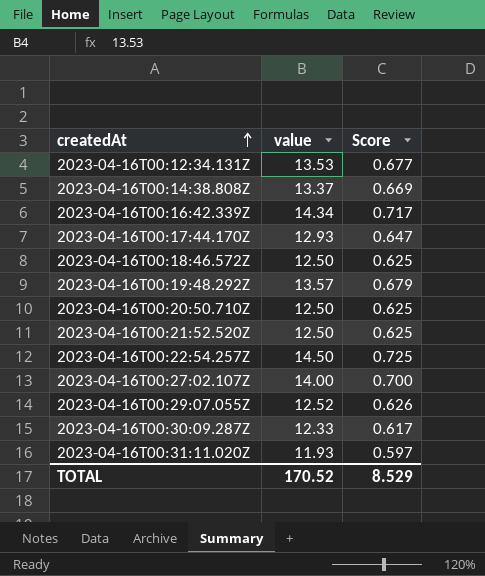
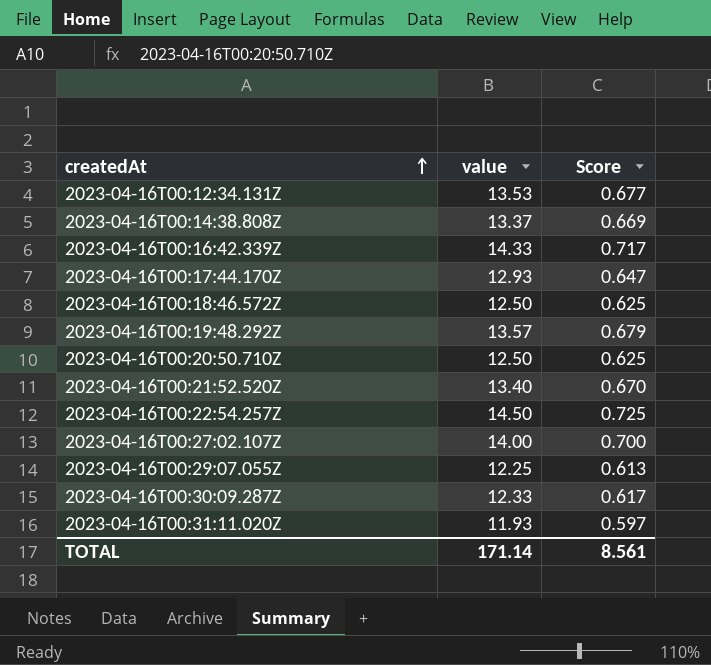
2023-04-16T00:16:42.339Z | value: 14.34 -> 14.33
2023-04-16T00:21:52.520Z | value: 12.50 -> 13.40
2023-04-16T00:21:52.520Z | Score: 0.625 -> 0.670
2023-04-16T00:29:07.055Z | value: 12.52 -> 12.25
2023-04-16T00:29:07.055Z | Score: 0.626 -> 0.613
TOTAL | value: 170.52 -> 171.14
TOTAL | Score: 8.529 -> 8.561

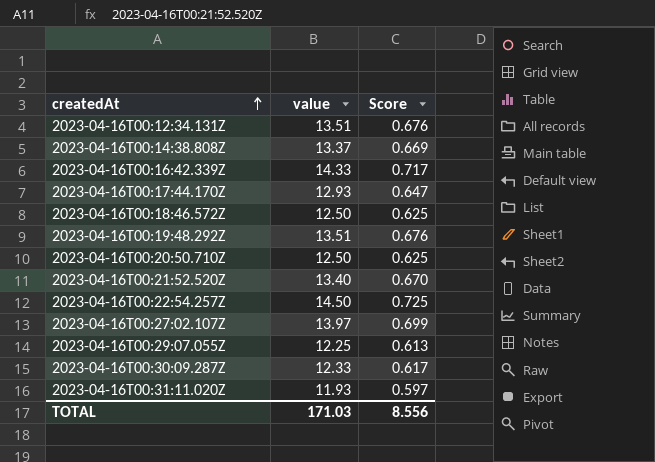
2023-04-16T00:12:34.131Z | value: 13.53 -> 13.51
2023-04-16T00:12:34.131Z | Score: 0.677 -> 0.676
2023-04-16T00:19:48.292Z | value: 13.57 -> 13.51
2023-04-16T00:19:48.292Z | Score: 0.679 -> 0.676
2023-04-16T00:27:02.107Z | value: 14.00 -> 13.97
2023-04-16T00:27:02.107Z | Score: 0.700 -> 0.699
TOTAL | value: 171.14 -> 171.03
TOTAL | Score: 8.561 -> 8.556

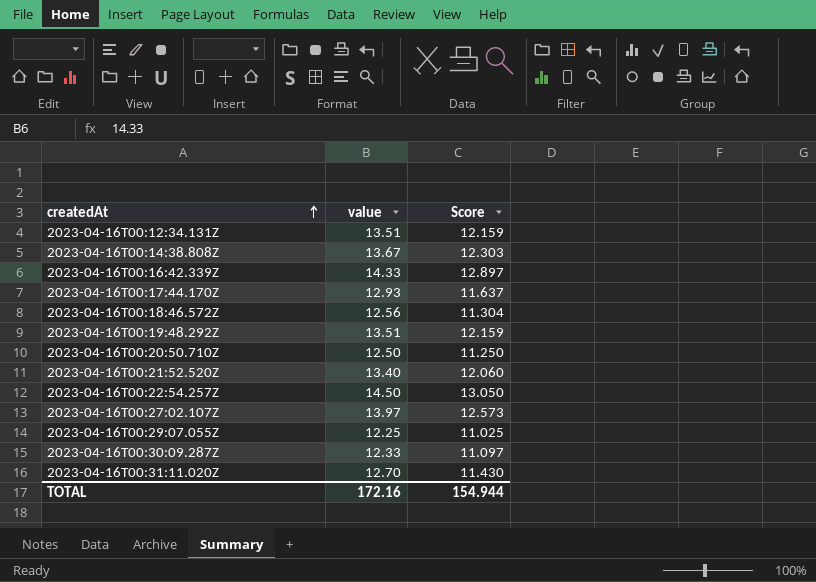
column Score | formula: [value] * 0.05 -> [value] * 0.9
2023-04-16T00:14:38.808Z | value: 13.37 -> 13.67
2023-04-16T00:18:46.572Z | value: 12.50 -> 12.56
2023-04-16T00:31:11.020Z | value: 11.93 -> 12.70
TOTAL | value: 171.03 -> 172.16
TOTAL | Score: 8.556 -> 154.944

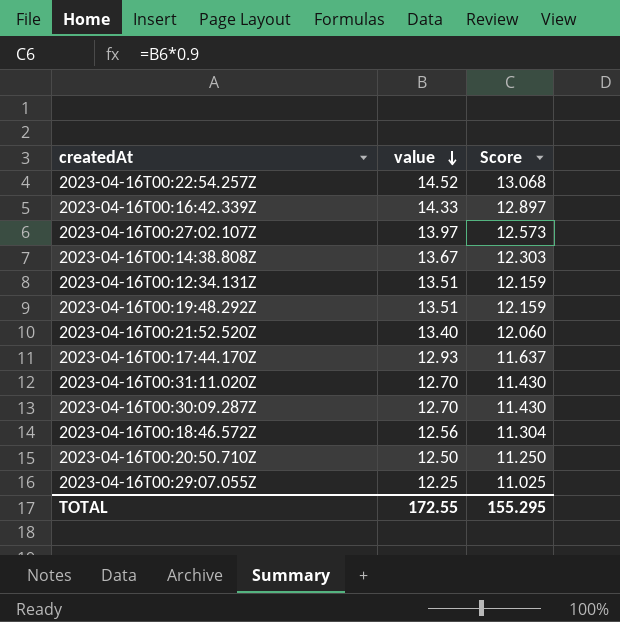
row order: createdAt ascending -> value descending
2023-04-16T00:22:54.257Z | value: 14.50 -> 14.52
2023-04-16T00:22:54.257Z | Score: 13.050 -> 13.068
2023-04-16T00:30:09.287Z | value: 12.33 -> 12.70
2023-04-16T00:30:09.287Z | Score: 11.097 -> 11.430
TOTAL | value: 172.16 -> 172.55
TOTAL | Score: 154.944 -> 155.295

